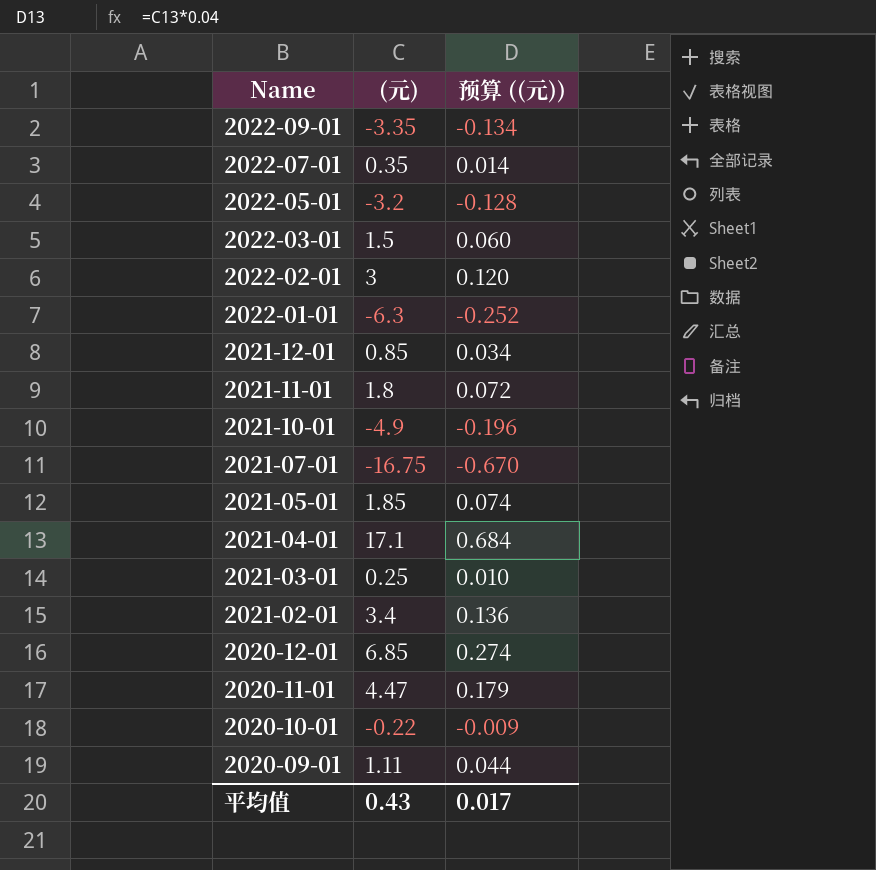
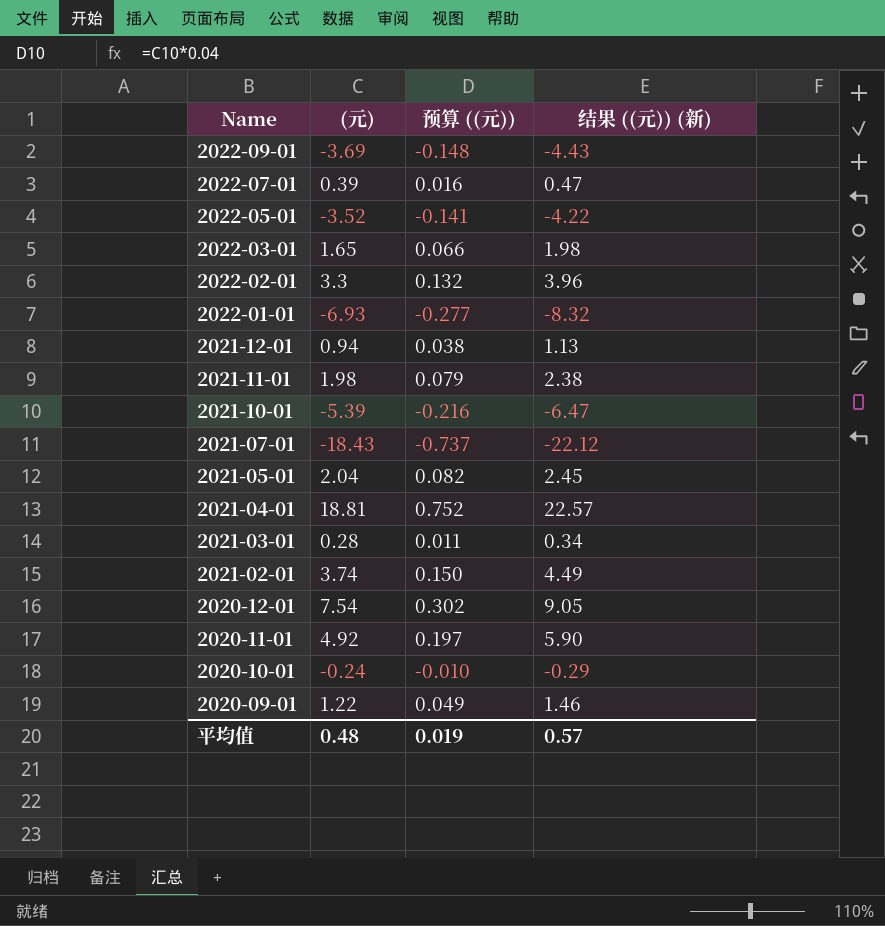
column 结果 ((元)) (新) | formula: none -> [(元)] * 1.2
2022-09-01 | (元): -3.35 -> -3.69
2022-09-01 | 预算 ((元)): -0.134 -> -0.148
2022-07-01 | (元): 0.35 -> 0.39
2022-07-01 | 预算 ((元)): 0.014 -> 0.016
2022-05-01 | (元): -3.2 -> -3.52
2022-05-01 | 预算 ((元)): -0.128 -> -0.141
2022-03-01 | (元): 1.5 -> 1.65
2022-03-01 | 预算 ((元)): 0.060 -> 0.066
2022-02-01 | (元): 3 -> 3.3
2022-02-01 | 预算 ((元)): 0.120 -> 0.132
2022-01-01 | (元): -6.3 -> -6.93
2022-01-01 | 预算 ((元)): -0.252 -> -0.277
2021-12-01 | (元): 0.85 -> 0.94
2021-12-01 | 预算 ((元)): 0.034 -> 0.038
2021-11-01 | (元): 1.8 -> 1.98
2021-11-01 | 预算 ((元)): 0.072 -> 0.079
2021-10-01 | (元): -4.9 -> -5.39
2021-10-01 | 预算 ((元)): -0.196 -> -0.216
2021-07-01 | (元): -16.75 -> -18.43
2021-07-01 | 预算 ((元)): -0.670 -> -0.737
2021-05-01 | (元): 1.85 -> 2.04
2021-05-01 | 预算 ((元)): 0.074 -> 0.082
2021-04-01 | (元): 17.1 -> 18.81
2021-04-01 | 预算 ((元)): 0.684 -> 0.752
2021-03-01 | (元): 0.25 -> 0.28
2021-03-01 | 预算 ((元)): 0.010 -> 0.011
2021-02-01 | (元): 3.4 -> 3.74
2021-02-01 | 预算 ((元)): 0.136 -> 0.150
2020-12-01 | (元): 6.85 -> 7.54
2020-12-01 | 预算 ((元)): 0.274 -> 0.302
2020-11-01 | (元): 4.47 -> 4.92
2020-11-01 | 预算 ((元)): 0.179 -> 0.197
2020-10-01 | (元): -0.22 -> -0.24
2020-10-01 | 预算 ((元)): -0.009 -> -0.010
2020-09-01 | (元): 1.11 -> 1.22
2020-09-01 | 预算 ((元)): 0.044 -> 0.049
平均值 | (元): 0.43 -> 0.48
平均值 | 预算 ((元)): 0.017 -> 0.019

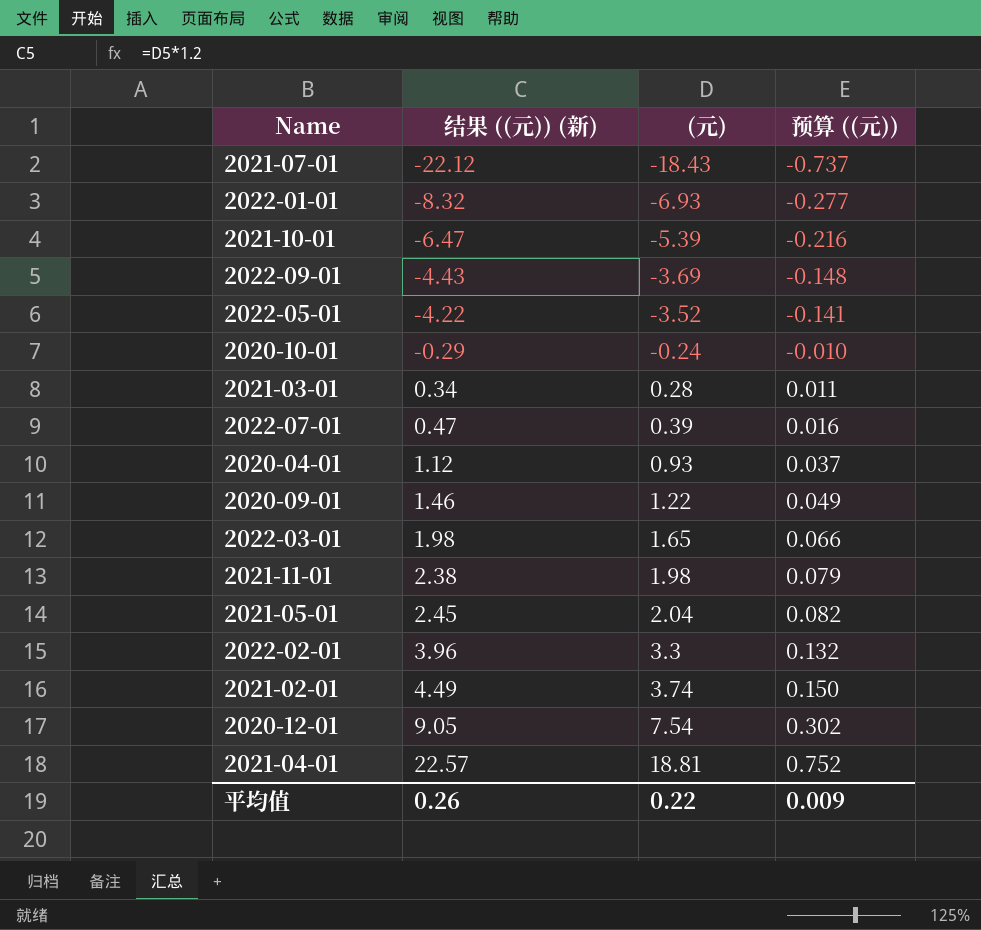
row order: Name descending -> 结果 ((元)) (新) ascending
column 结果 ((元)) (新) | position: 4 -> 2
row 2021-12-01: 0.94 | 0.038 | 1.13 -> none
row 2020-11-01: 4.92 | 0.197 | 5.90 -> none
row 2020-04-01: none -> 1.12 | 0.93 | 0.037
平均值 | 结果 ((元)) (新): 0.57 -> 0.26
平均值 | (元): 0.48 -> 0.22
平均值 | 预算 ((元)): 0.019 -> 0.009

